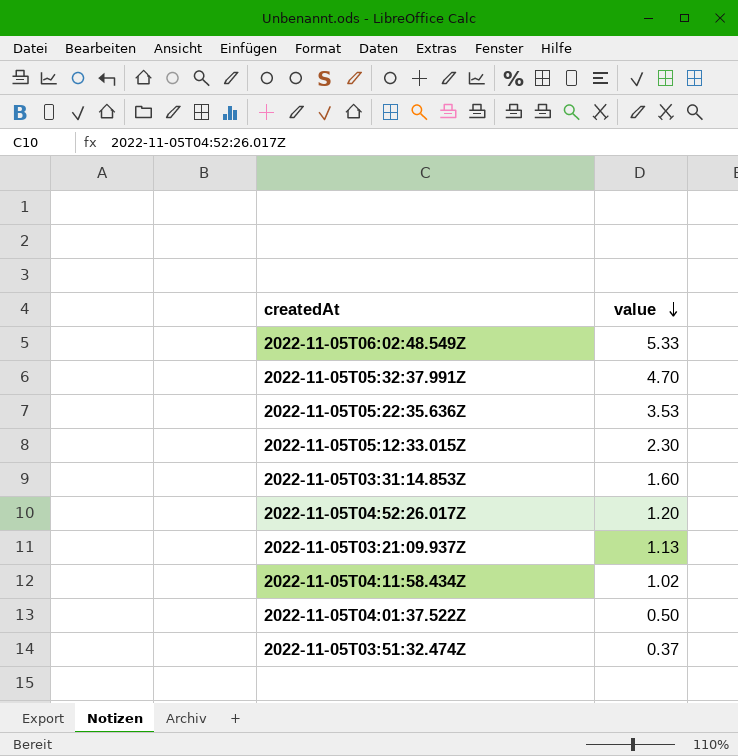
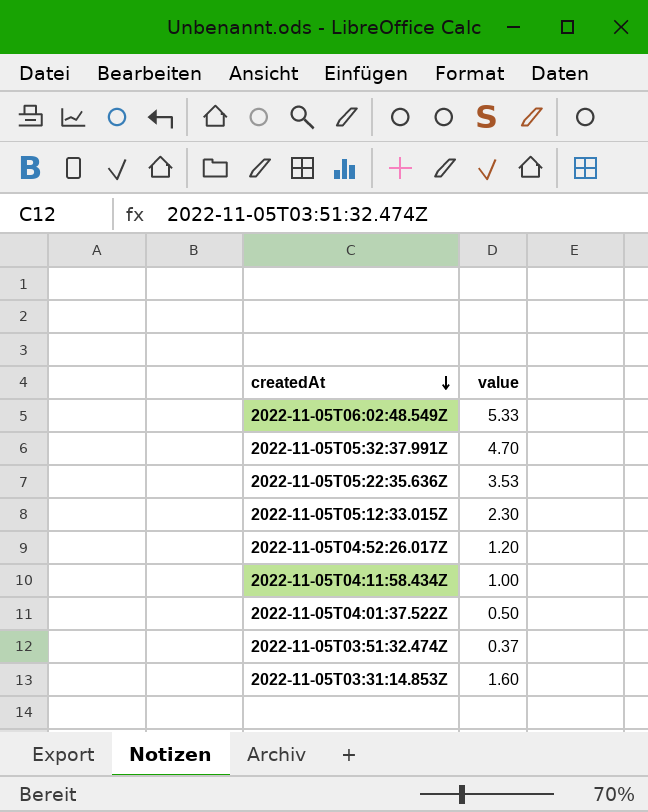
row order: value descending -> createdAt descending
row 2022-11-05T03:21:09.937Z: 1.13 -> none
2022-11-05T04:11:58.434Z | value: 1.02 -> 1.00

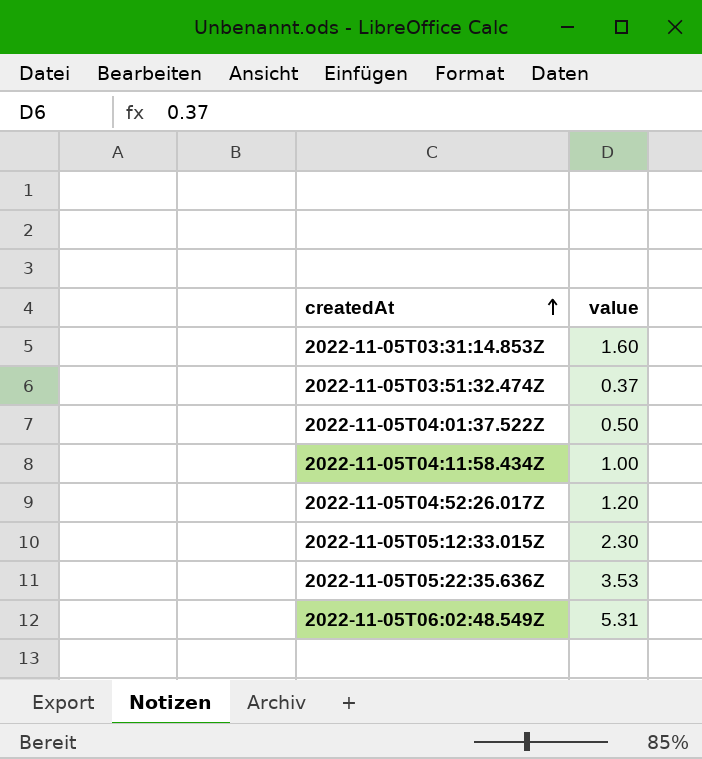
row order: createdAt descending -> createdAt ascending
row 2022-11-05T05:32:37.991Z: 4.70 -> none
2022-11-05T06:02:48.549Z | value: 5.33 -> 5.31

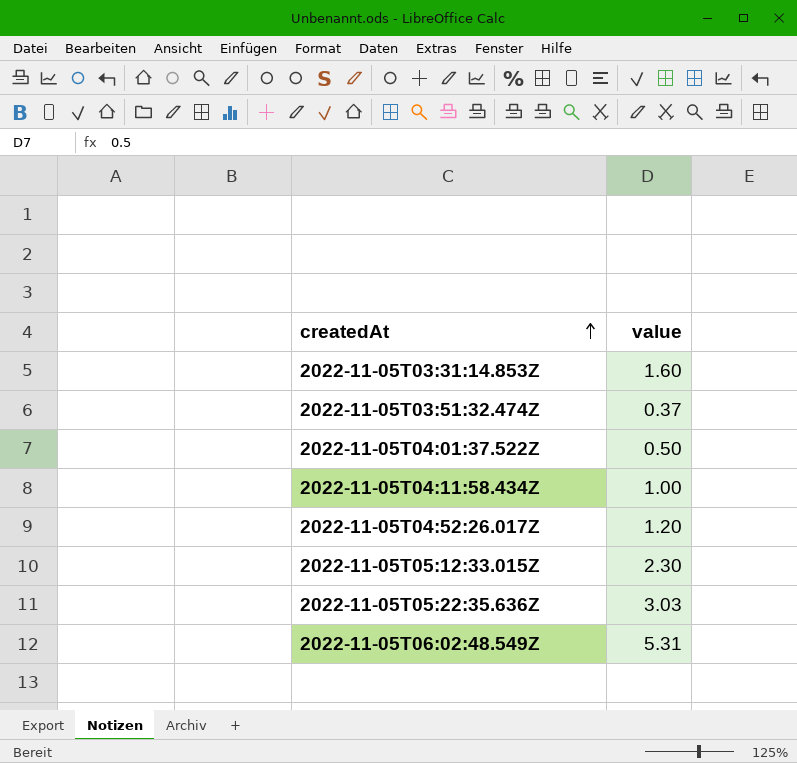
2022-11-05T05:22:35.636Z | value: 3.53 -> 3.03

